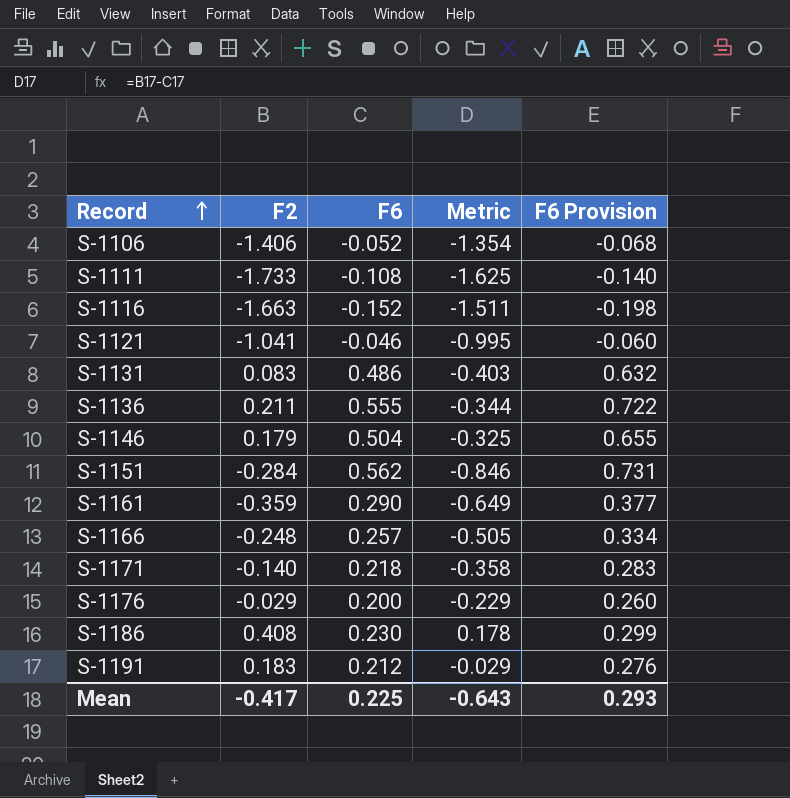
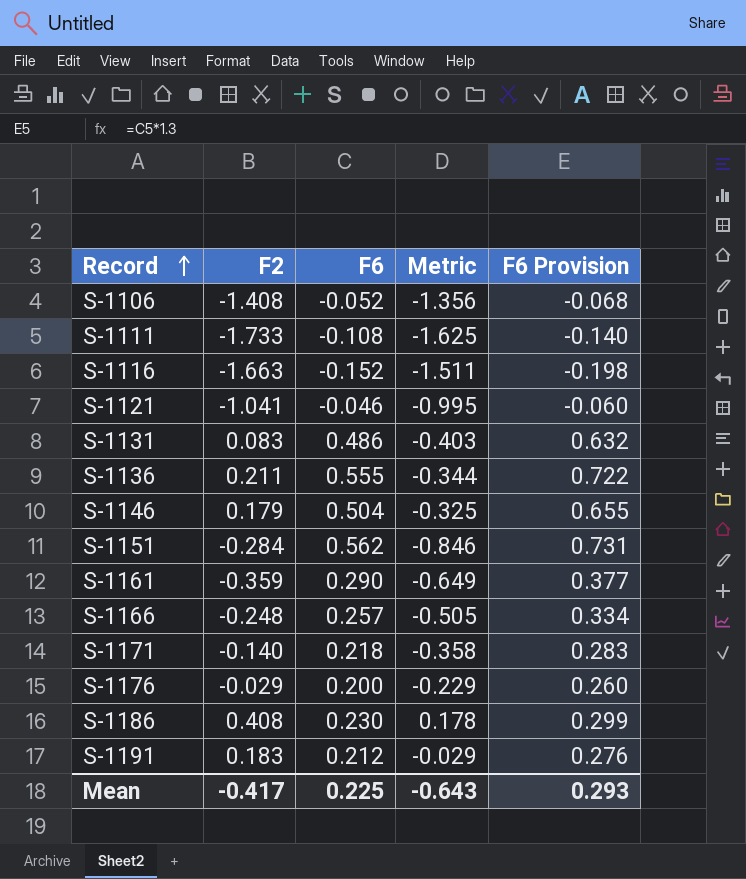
S-1106 | F2: -1.406 -> -1.408
S-1106 | Metric: -1.354 -> -1.356

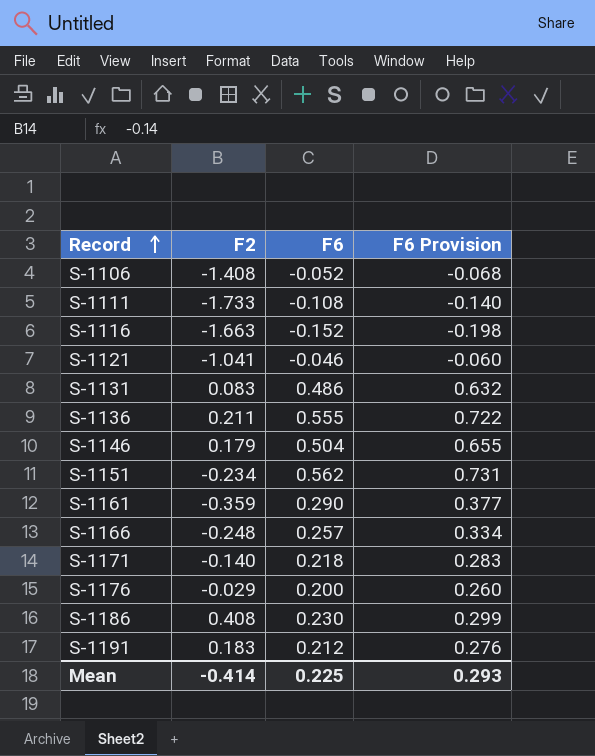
column Metric | formula: [F2] - [F6] -> none
S-1151 | F2: -0.284 -> -0.234
Mean | F2: -0.417 -> -0.414

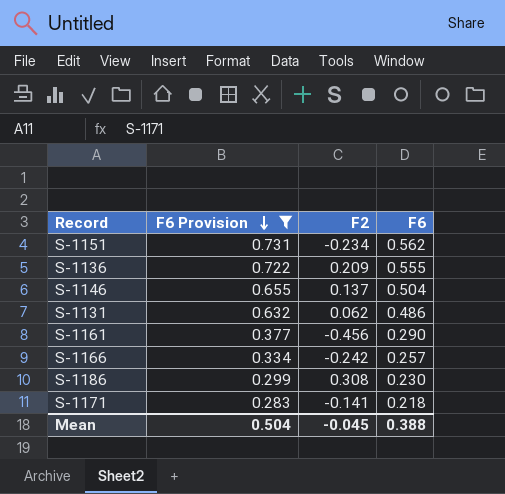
filter: none -> F6 Provision >= 0.283
row order: Record ascending -> F6 Provision descending
column F6 Provision | position: 4 -> 2
S-1136 | F2: 0.211 -> 0.209
S-1146 | F2: 0.179 -> 0.137
S-1131 | F2: 0.083 -> 0.062
S-1161 | F2: -0.359 -> -0.456
S-1166 | F2: -0.248 -> -0.242
S-1186 | F2: 0.408 -> 0.308
S-1171 | F2: -0.140 -> -0.141
Mean | F6 Provision: 0.293 -> 0.504
Mean | F2: -0.414 -> -0.045
Mean | F6: 0.225 -> 0.388

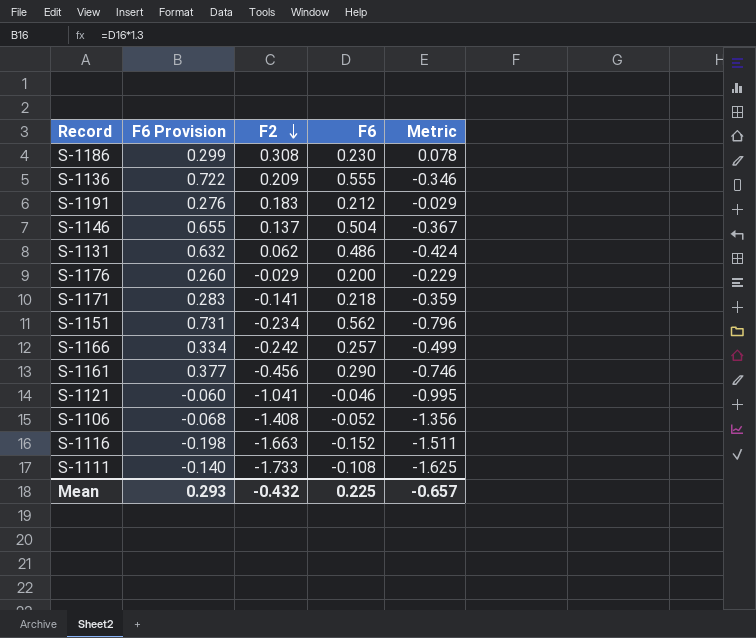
filter: F6 Provision >= 0.283 -> none
row order: F6 Provision descending -> F2 descending
column Metric | formula: none -> [F2] - [F6]
Mean | F6 Provision: 0.504 -> 0.293
Mean | F2: -0.045 -> -0.432
Mean | F6: 0.388 -> 0.225

